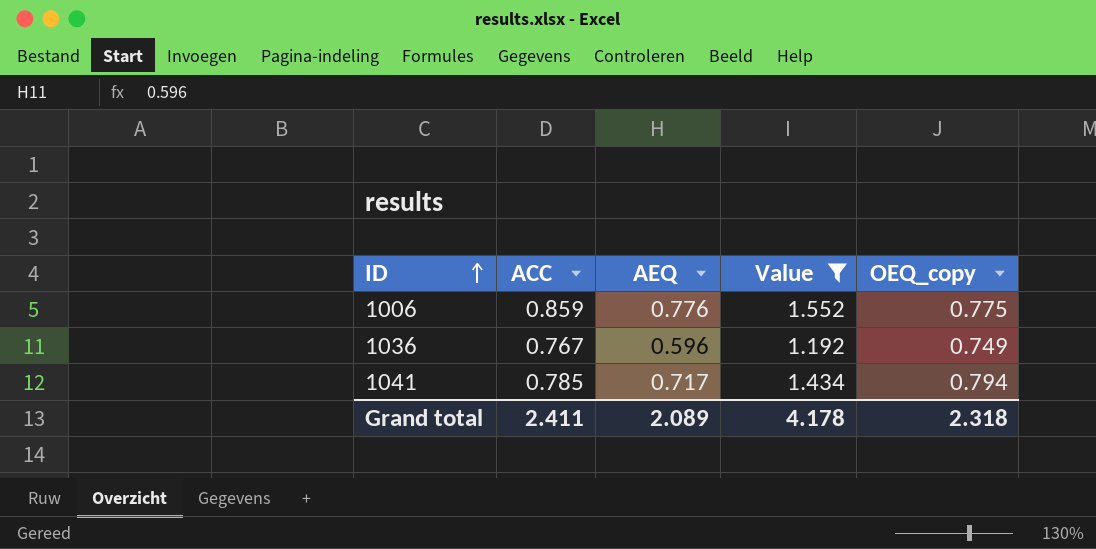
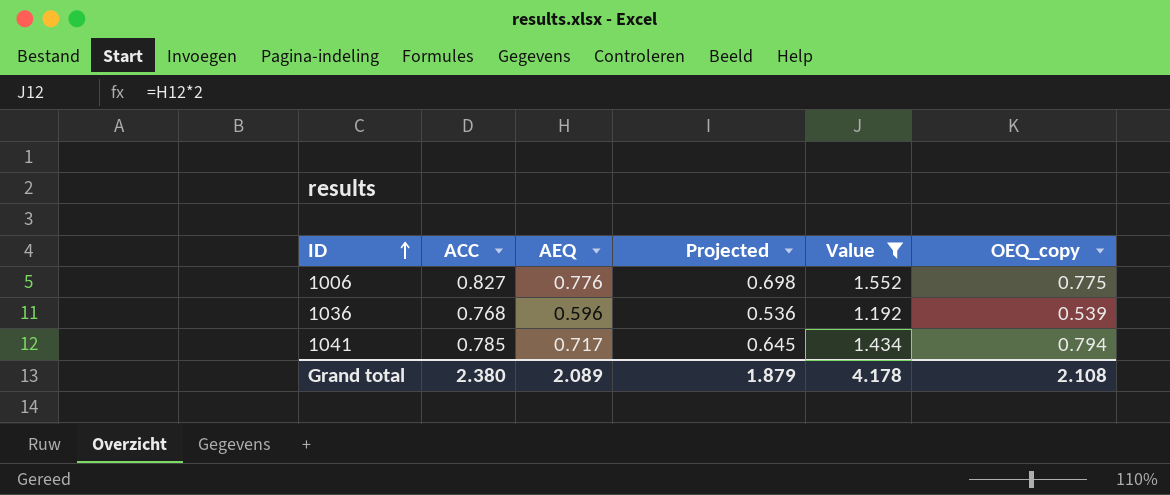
column Projected | formula: none -> [AEQ] * 0.9
1006 | ACC: 0.859 -> 0.827
1036 | ACC: 0.767 -> 0.768
1036 | OEQ_copy: 0.749 -> 0.539
Grand total | ACC: 2.411 -> 2.380
Grand total | OEQ_copy: 2.318 -> 2.108

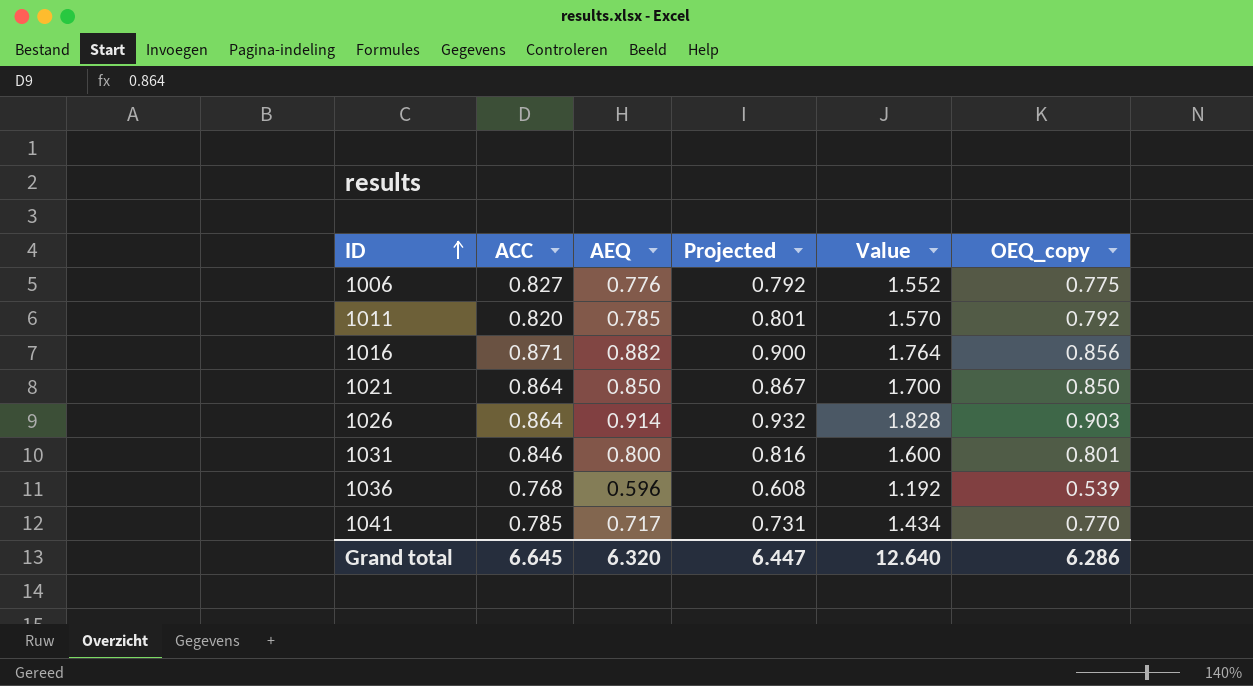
filter: Value <= 1.552 -> none
column Projected | formula: [AEQ] * 0.9 -> [AEQ] * 1.02
1041 | OEQ_copy: 0.794 -> 0.770
Grand total | ACC: 2.380 -> 6.645
Grand total | AEQ: 2.089 -> 6.320
Grand total | Projected: 1.879 -> 6.447
Grand total | Value: 4.178 -> 12.640
Grand total | OEQ_copy: 2.108 -> 6.286

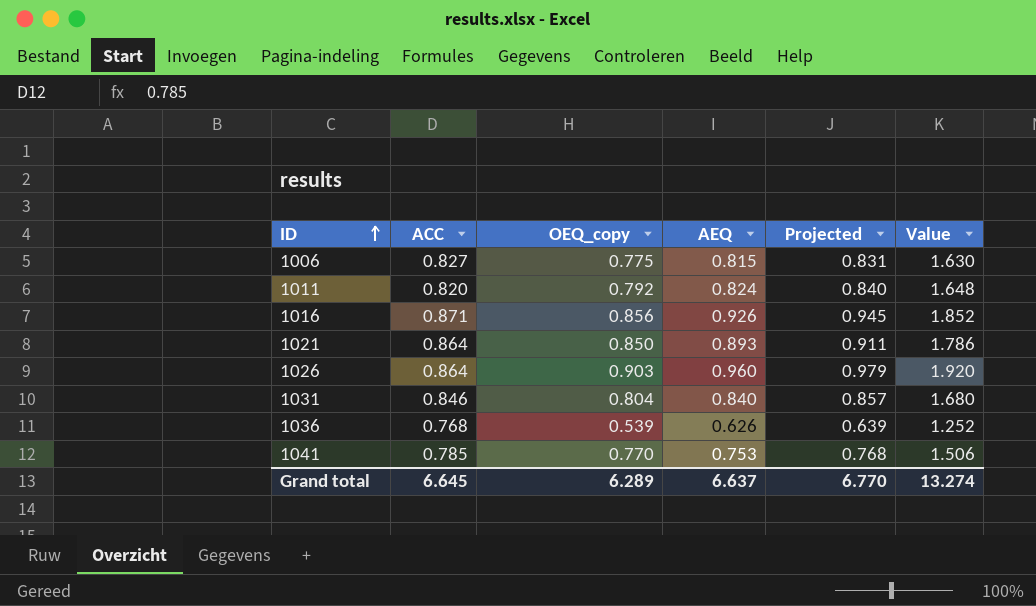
column OEQ_copy | position: 6 -> 3
1006 | AEQ: 0.776 -> 0.815
1006 | Projected: 0.792 -> 0.831
1006 | Value: 1.552 -> 1.630
1011 | AEQ: 0.785 -> 0.824
1011 | Projected: 0.801 -> 0.840
1011 | Value: 1.570 -> 1.648
1016 | AEQ: 0.882 -> 0.926
1016 | Projected: 0.900 -> 0.945
1016 | Value: 1.764 -> 1.852
1021 | AEQ: 0.850 -> 0.893
1021 | Projected: 0.867 -> 0.911
1021 | Value: 1.700 -> 1.786
1026 | AEQ: 0.914 -> 0.960
1026 | Projected: 0.932 -> 0.979
1026 | Value: 1.828 -> 1.920
1031 | OEQ_copy: 0.801 -> 0.804
1031 | AEQ: 0.800 -> 0.840
1031 | Projected: 0.816 -> 0.857
1031 | Value: 1.600 -> 1.680
1036 | AEQ: 0.596 -> 0.626
1036 | Projected: 0.608 -> 0.639
1036 | Value: 1.192 -> 1.252
1041 | AEQ: 0.717 -> 0.753
1041 | Projected: 0.731 -> 0.768
1041 | Value: 1.434 -> 1.506
Grand total | OEQ_copy: 6.286 -> 6.289
Grand total | AEQ: 6.320 -> 6.637
Grand total | Projected: 6.447 -> 6.770
Grand total | Value: 12.640 -> 13.274

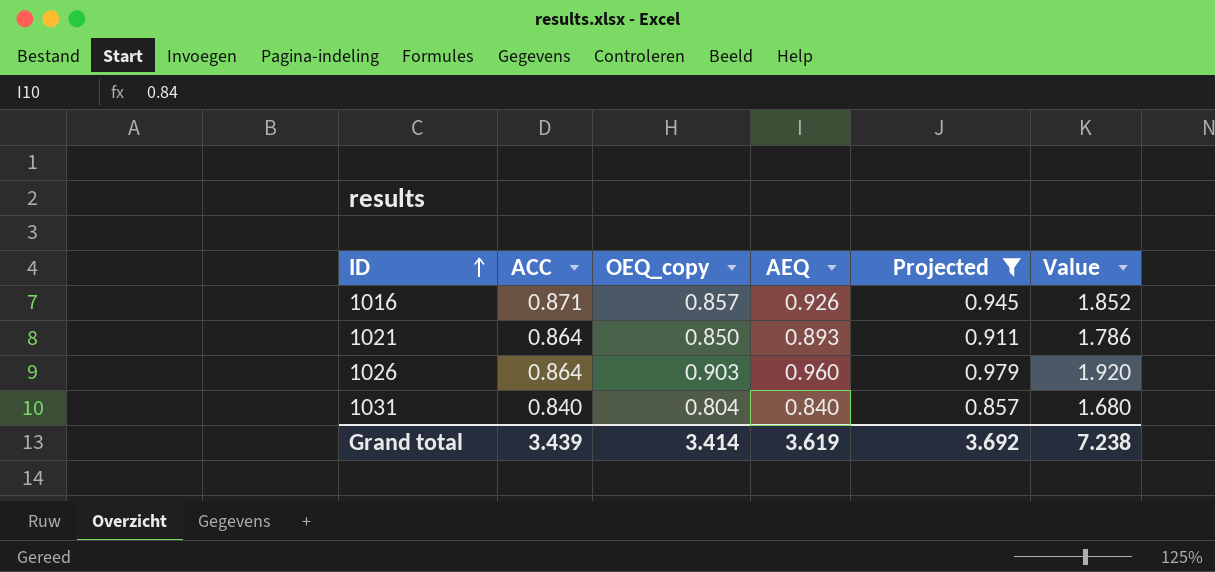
filter: none -> Projected >= 0.857
1016 | OEQ_copy: 0.856 -> 0.857
1031 | ACC: 0.846 -> 0.840
Grand total | ACC: 6.645 -> 3.439
Grand total | OEQ_copy: 6.289 -> 3.414
Grand total | AEQ: 6.637 -> 3.619
Grand total | Projected: 6.770 -> 3.692
Grand total | Value: 13.274 -> 7.238

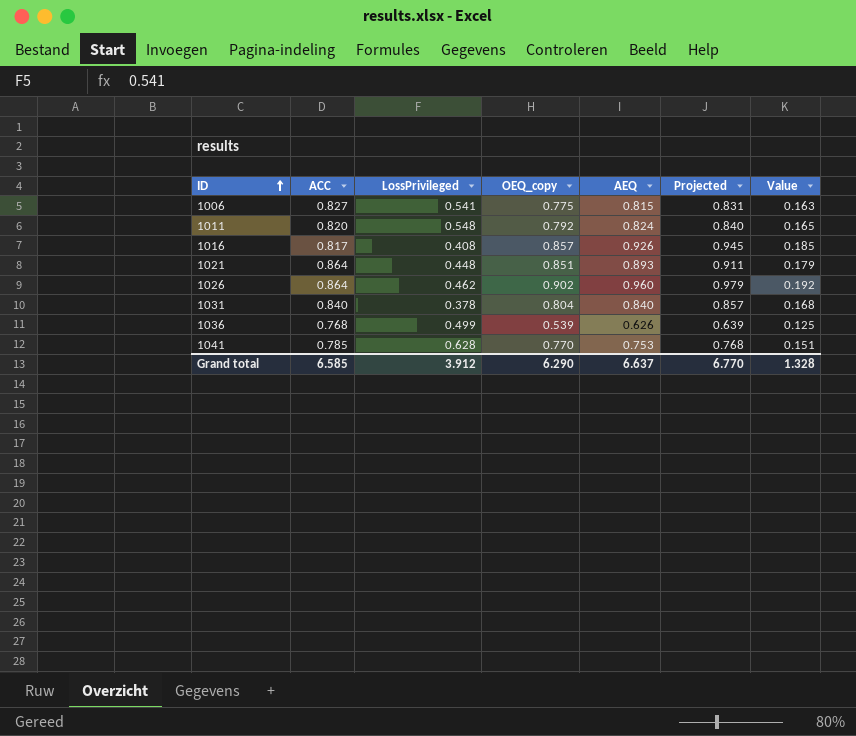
filter: Projected >= 0.857 -> none
column LossPrivileged | position: none -> 3
column Value | formula: [AEQ] * 2 -> [AEQ] * 0.2
1016 | ACC: 0.871 -> 0.817
1021 | OEQ_copy: 0.850 -> 0.851
1026 | OEQ_copy: 0.903 -> 0.902
Grand total | ACC: 3.439 -> 6.585
Grand total | OEQ_copy: 3.414 -> 6.290
Grand total | AEQ: 3.619 -> 6.637
Grand total | Projected: 3.692 -> 6.770
Grand total | Value: 7.238 -> 1.328

